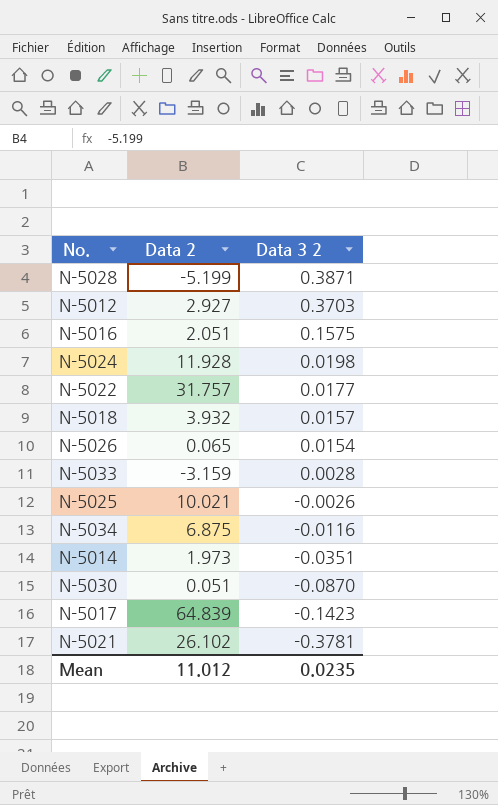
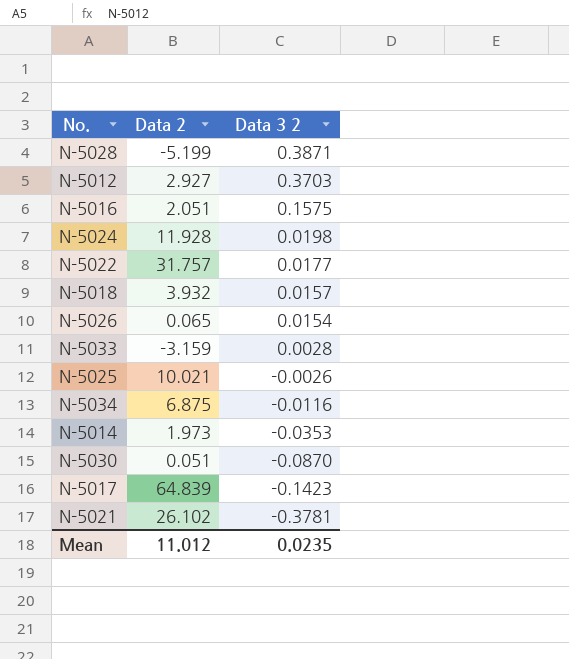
N-5014 | Data 3 2: -0.0351 -> -0.0353

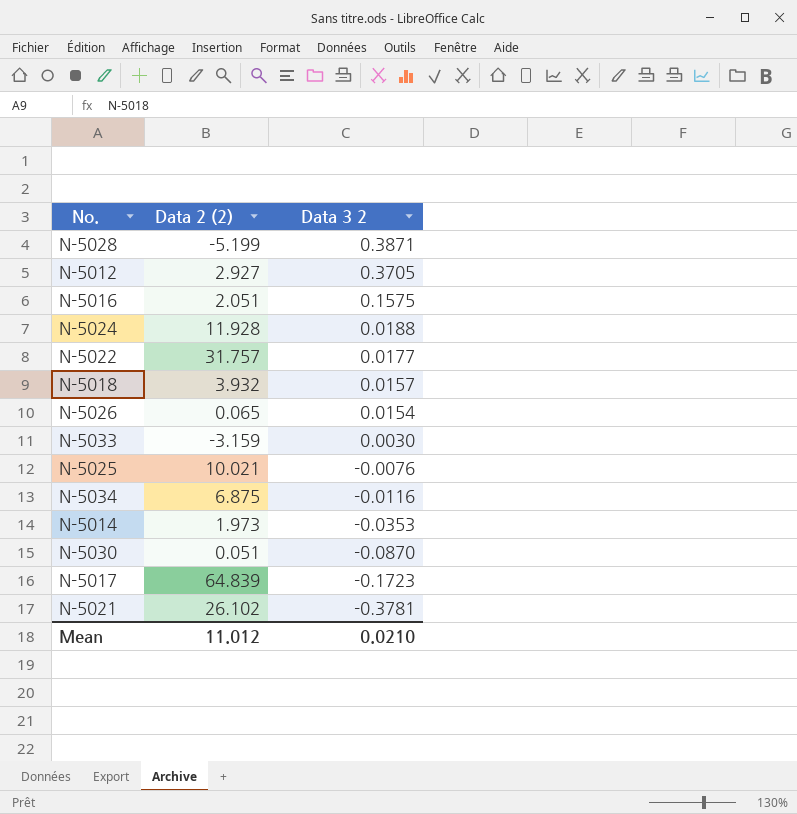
column name: Data 2 -> Data 2 (2)
N-5012 | Data 3 2: 0.3703 -> 0.3705
N-5024 | Data 3 2: 0.0198 -> 0.0188
N-5033 | Data 3 2: 0.0028 -> 0.0030
N-5025 | Data 3 2: -0.0026 -> -0.0076
N-5017 | Data 3 2: -0.1423 -> -0.1723
Mean | Data 3 2: 0.0235 -> 0.0210

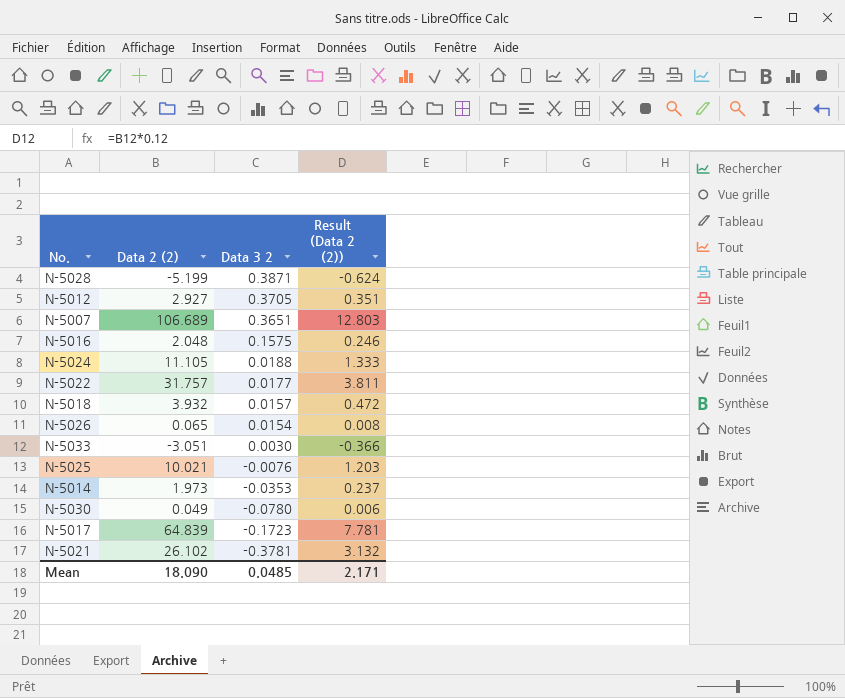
column Result (Data 2 (2)) | formula: none -> [Data 2 (2)] * 0.12
row N-5034: 6.875 | -0.0116 -> none
row N-5007: none -> 106.689 | 0.3651 | 12.803
N-5016 | Data 2 (2): 2.051 -> 2.048
N-5024 | Data 2 (2): 11.928 -> 11.105
N-5033 | Data 2 (2): -3.159 -> -3.051
N-5030 | Data 2 (2): 0.051 -> 0.049
N-5030 | Data 3 2: -0.0870 -> -0.0780
Mean | Data 2 (2): 11.012 -> 18.090
Mean | Data 3 2: 0.0210 -> 0.0485

